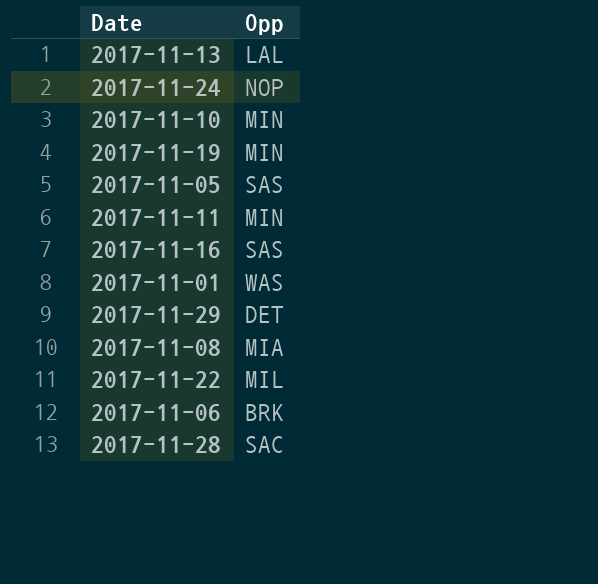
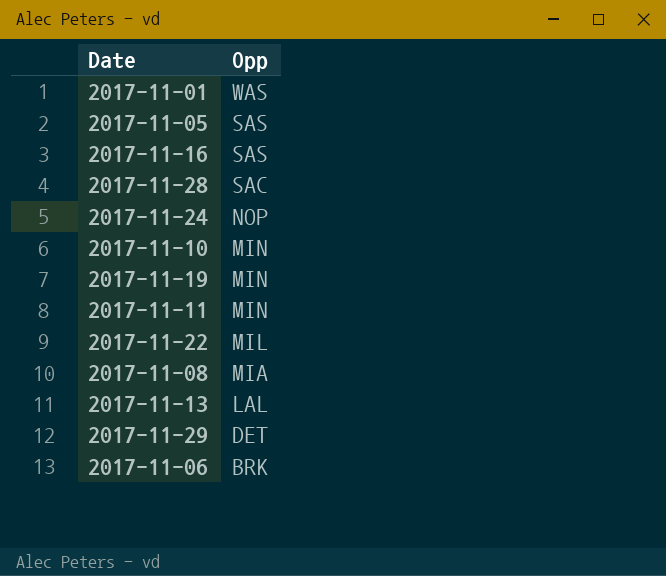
row order: none -> Opp descending

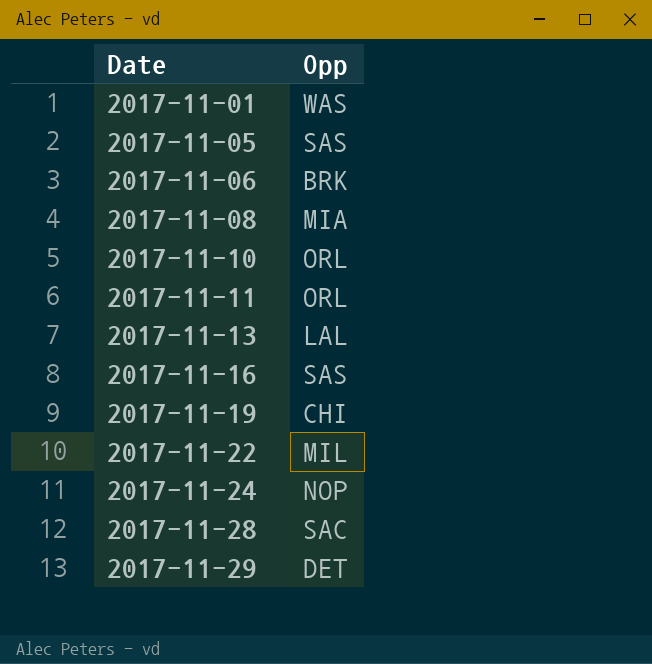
row order: Opp descending -> Date ascending
2017-11-10 | Opp: MIN -> ORL
2017-11-11 | Opp: MIN -> ORL
2017-11-19 | Opp: MIN -> CHI

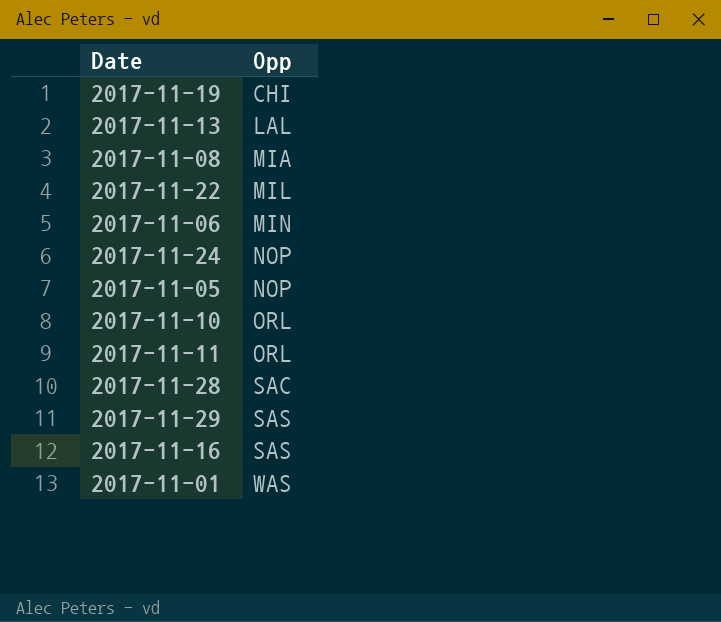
row order: Date ascending -> Opp ascending
2017-11-06 | Opp: BRK -> MIN
2017-11-05 | Opp: SAS -> NOP
2017-11-29 | Opp: DET -> SAS

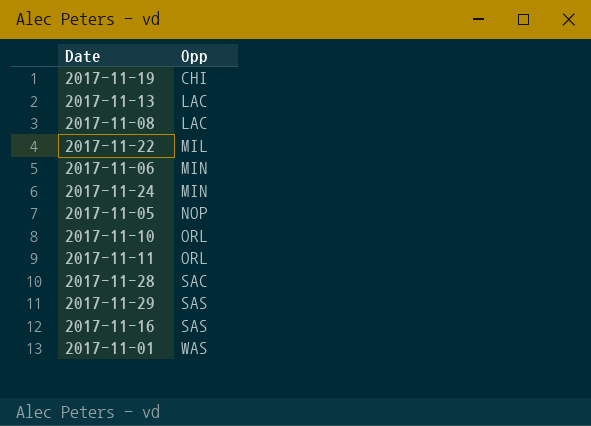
2017-11-13 | Opp: LAL -> LAC
2017-11-08 | Opp: MIA -> LAC
2017-11-24 | Opp: NOP -> MIN

